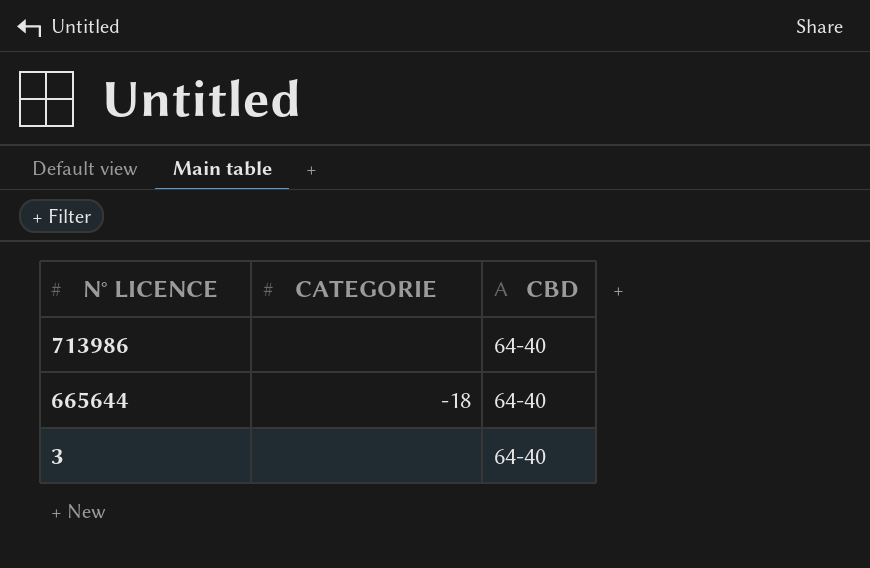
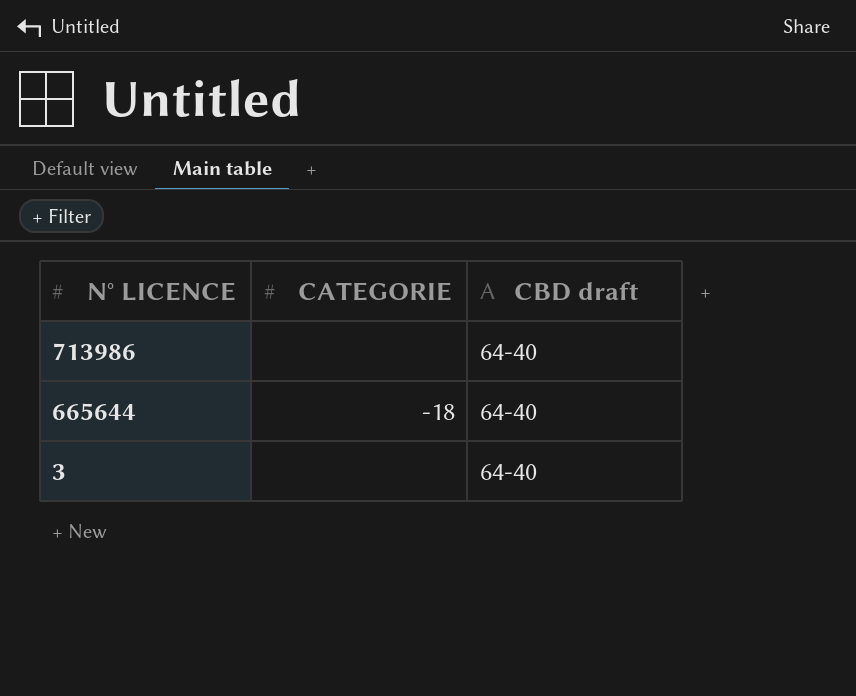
column name: CBD -> CBD draft

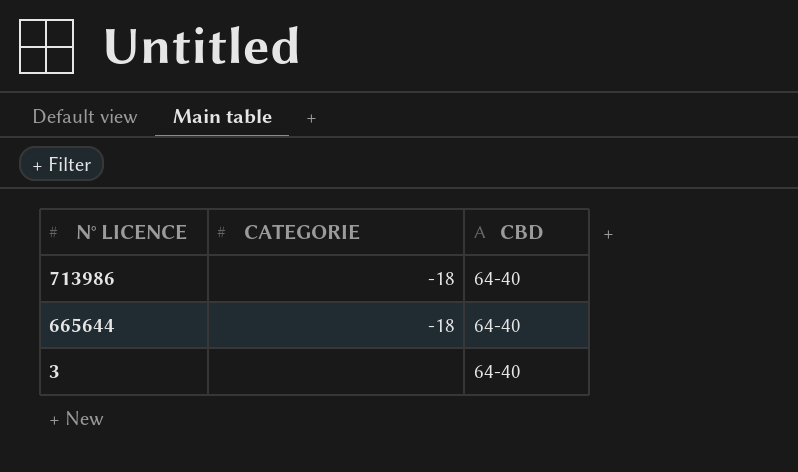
column name: CBD draft -> CBD
713986 | CATEGORIE: none -> -18

